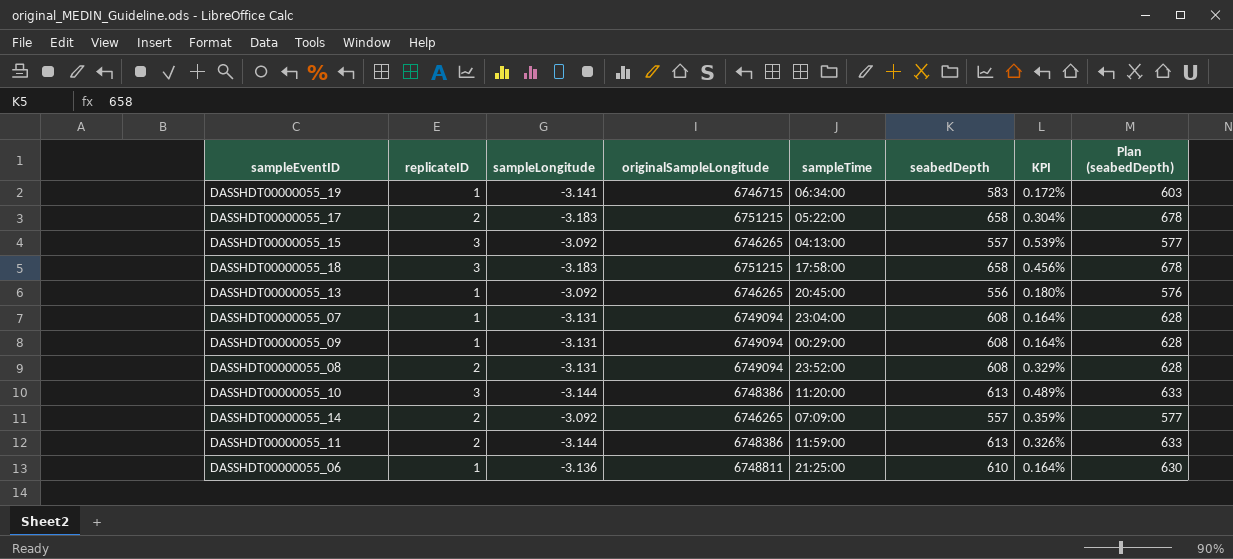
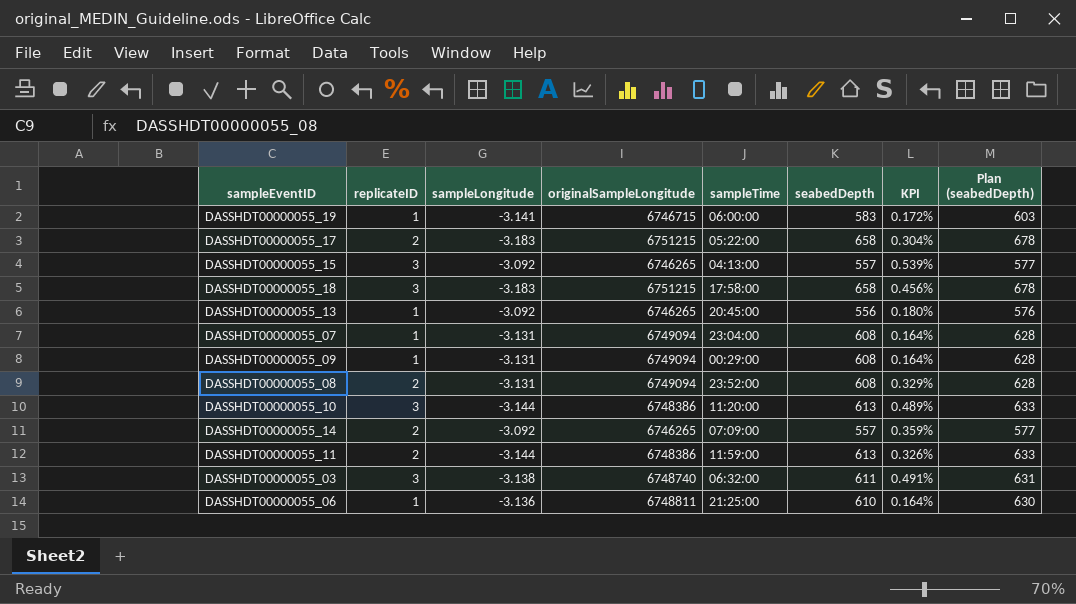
DASSHDT00000055_19 | sampleTime: 06:34:00 -> 06:00:00
row DASSHDT00000055_03: none -> 3 | -3.138 | 6748740 | 06:32:00 | 611 | 0.491% | 631

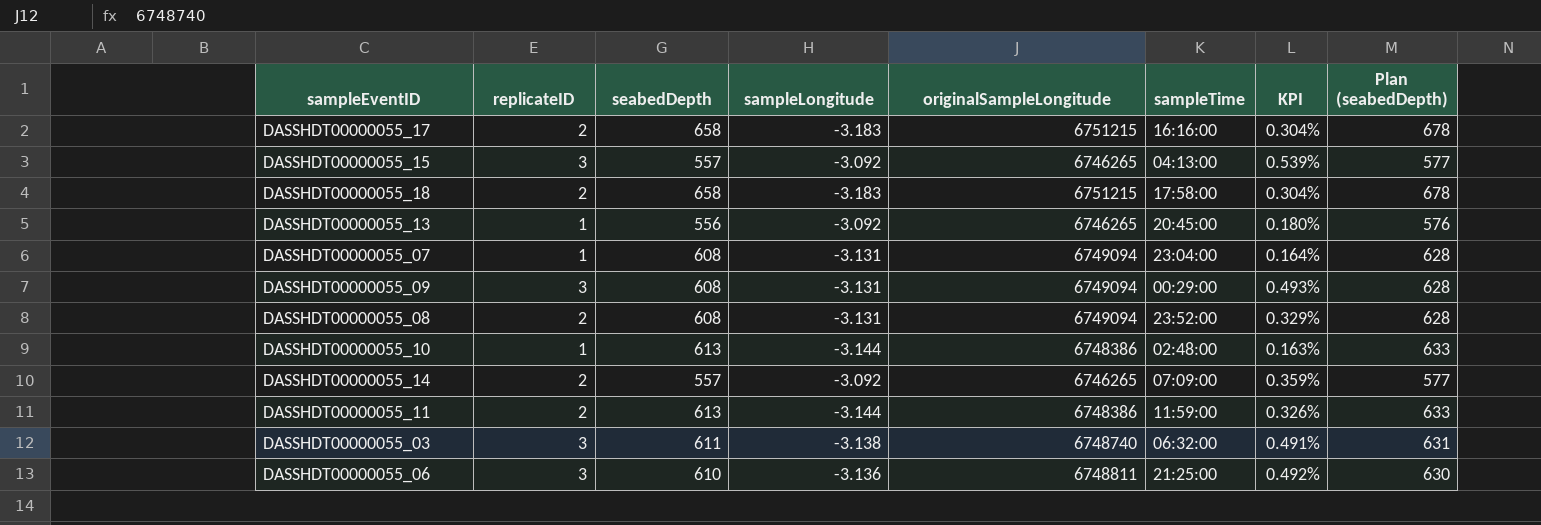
column seabedDepth | position: 6 -> 3
row DASSHDT00000055_19: 1 | -3.141 | 6746715 | 06:00:00 | 583 | 0.172% | 603 -> none
DASSHDT00000055_17 | sampleTime: 05:22:00 -> 16:16:00
DASSHDT00000055_18 | replicateID: 3 -> 2
DASSHDT00000055_18 | KPI: 0.456% -> 0.304%
DASSHDT00000055_09 | replicateID: 1 -> 3
DASSHDT00000055_09 | KPI: 0.164% -> 0.493%
DASSHDT00000055_10 | replicateID: 3 -> 1
DASSHDT00000055_10 | sampleTime: 11:20:00 -> 02:48:00
DASSHDT00000055_10 | KPI: 0.489% -> 0.163%
DASSHDT00000055_06 | replicateID: 1 -> 3
DASSHDT00000055_06 | KPI: 0.164% -> 0.492%

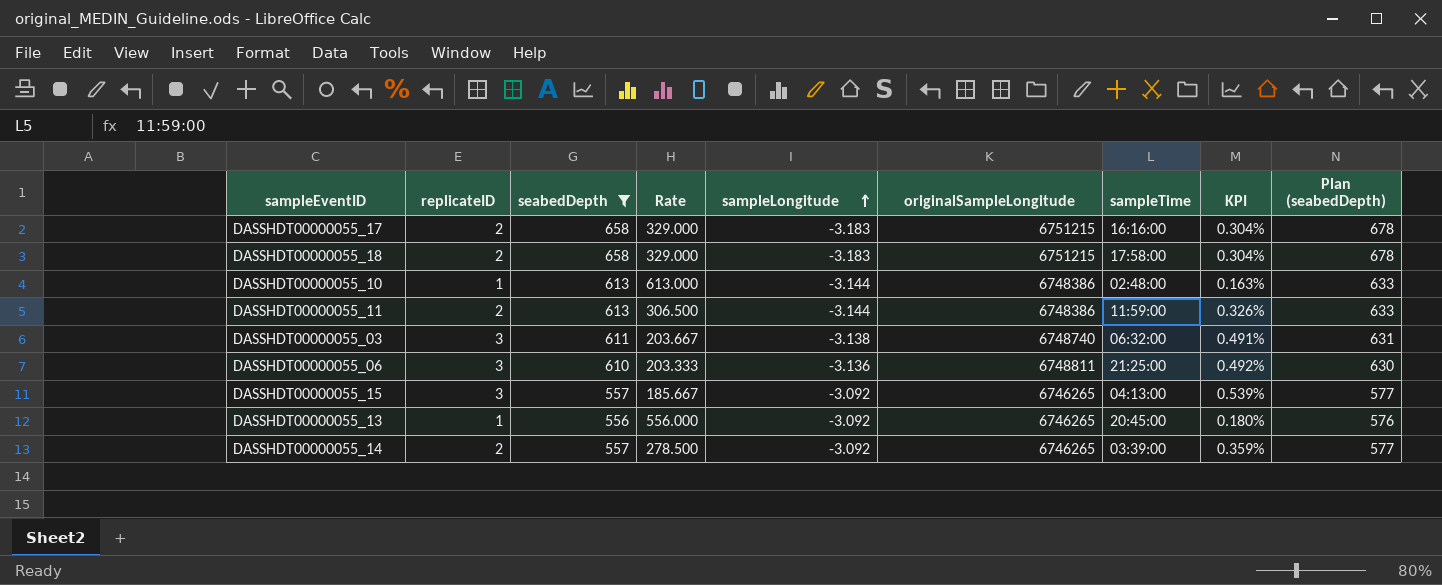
filter: none -> seabedDepth != 608
row order: none -> sampleLongitude ascending
column Rate | formula: none -> [seabedDepth] / [replicateID]
DASSHDT00000055_14 | sampleTime: 07:09:00 -> 03:39:00

